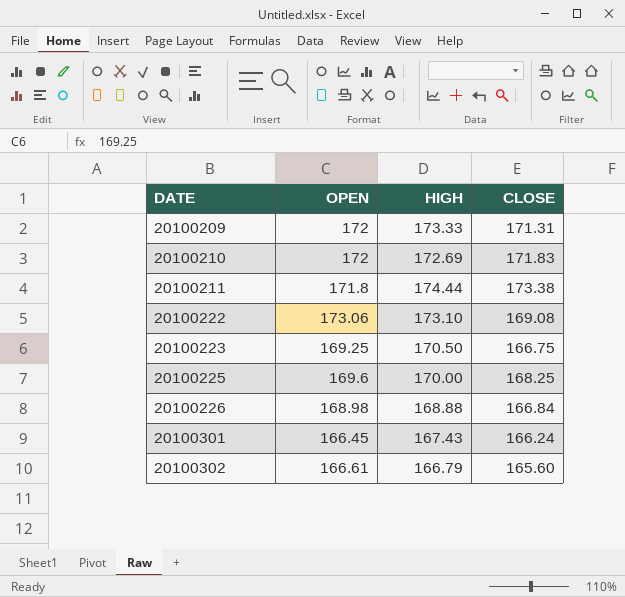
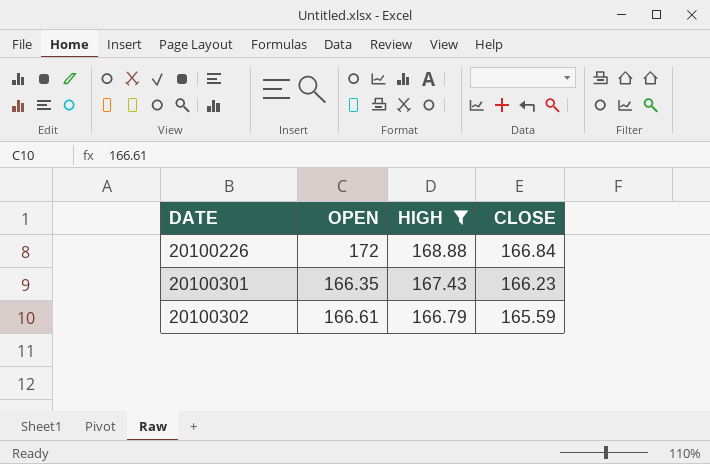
filter: none -> HIGH <= 168.88
20100226 | OPEN: 168.98 -> 172
20100301 | OPEN: 166.45 -> 166.35
20100301 | CLOSE: 166.24 -> 166.23
20100302 | CLOSE: 165.60 -> 165.59

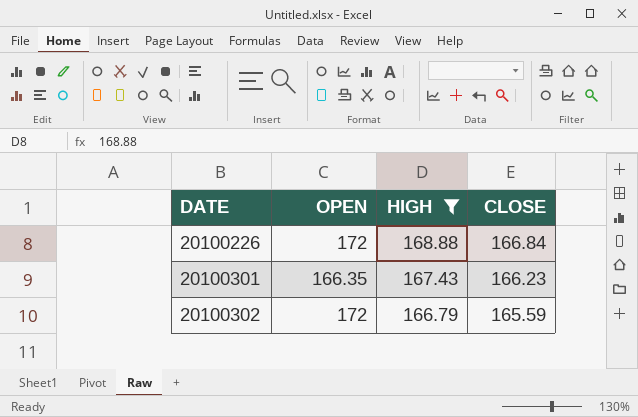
20100302 | OPEN: 166.61 -> 172

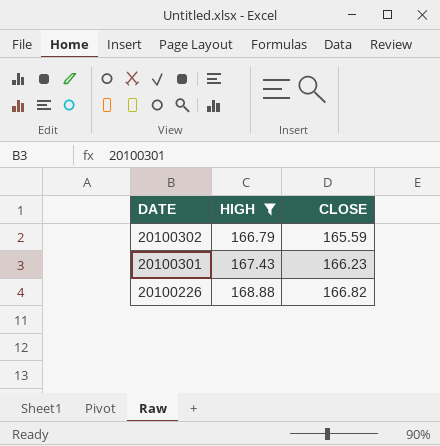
row order: DATE ascending -> DATE descending
column OPEN | position: 2 -> none
20100226 | CLOSE: 166.84 -> 166.82

